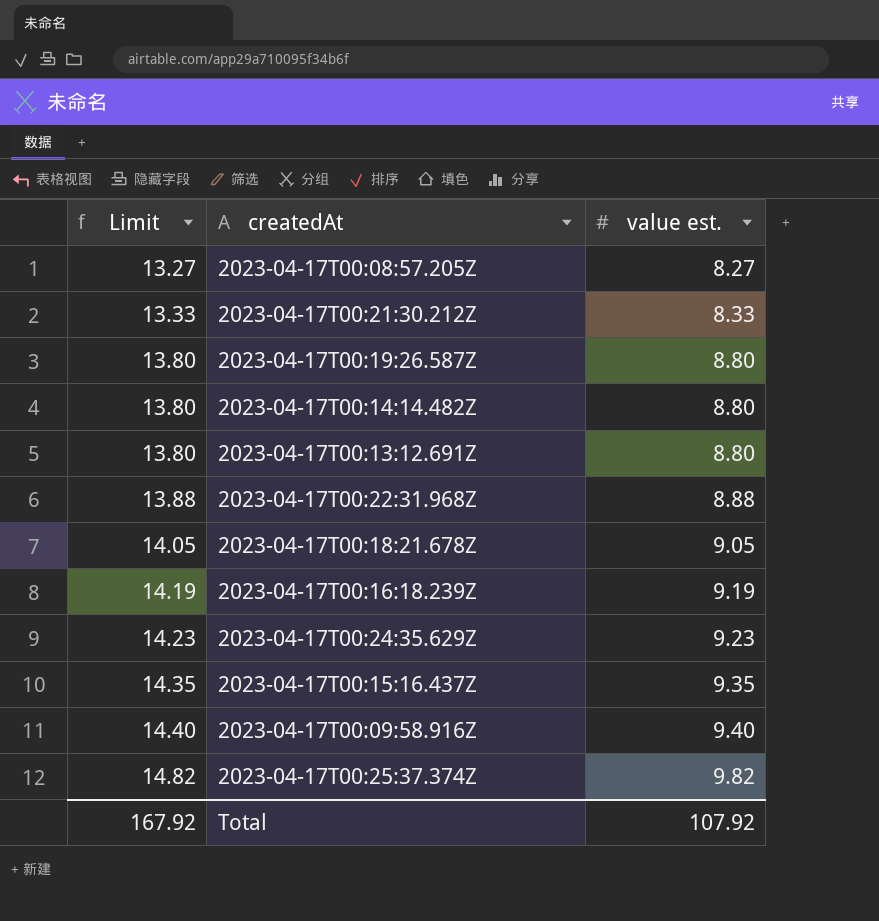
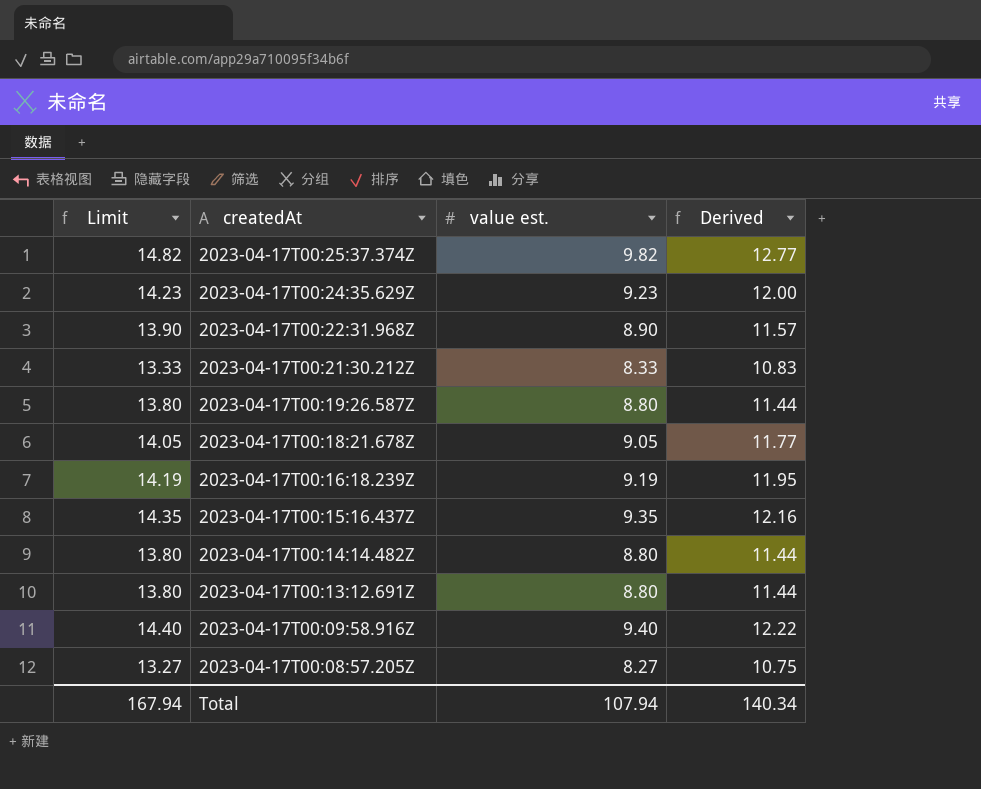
row order: Limit ascending -> createdAt descending
column Derived | formula: none -> [value est.] * 1.3
2023-04-17T00:22:31.968Z | Limit: 13.88 -> 13.90
2023-04-17T00:22:31.968Z | value est.: 8.88 -> 8.90
Total | Limit: 167.92 -> 167.94
Total | value est.: 107.92 -> 107.94

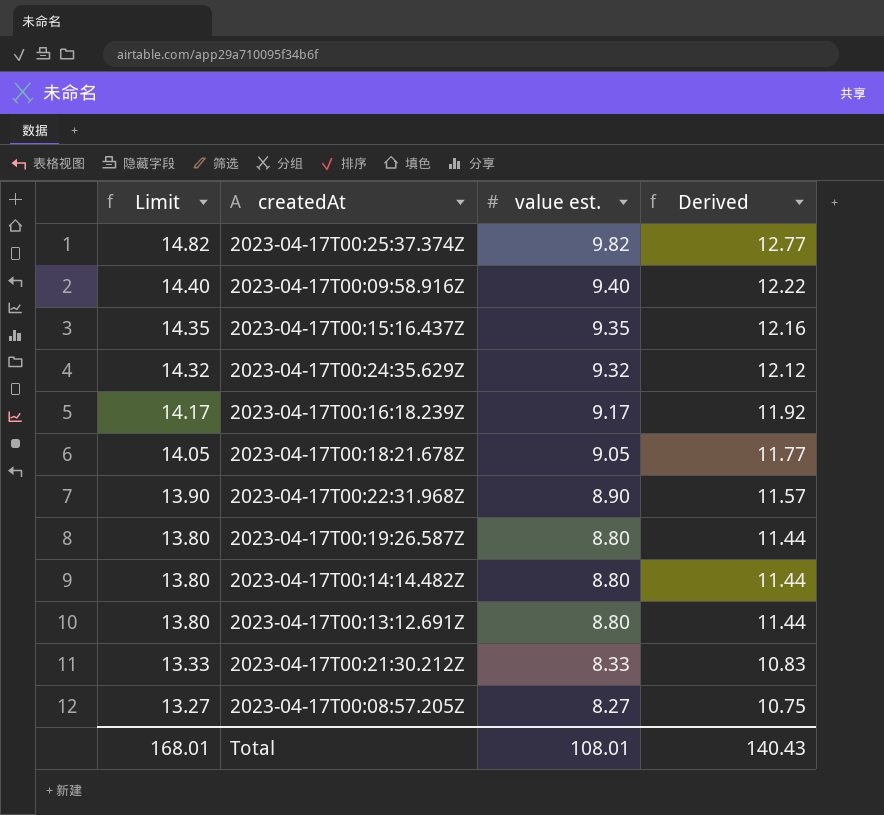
row order: createdAt descending -> Limit descending
2023-04-17T00:24:35.629Z | Limit: 14.23 -> 14.32
2023-04-17T00:24:35.629Z | value est.: 9.23 -> 9.32
2023-04-17T00:24:35.629Z | Derived: 12.00 -> 12.12
2023-04-17T00:16:18.239Z | Limit: 14.19 -> 14.17
2023-04-17T00:16:18.239Z | value est.: 9.19 -> 9.17
2023-04-17T00:16:18.239Z | Derived: 11.95 -> 11.92
Total | Limit: 167.94 -> 168.01
Total | value est.: 107.94 -> 108.01
Total | Derived: 140.34 -> 140.43

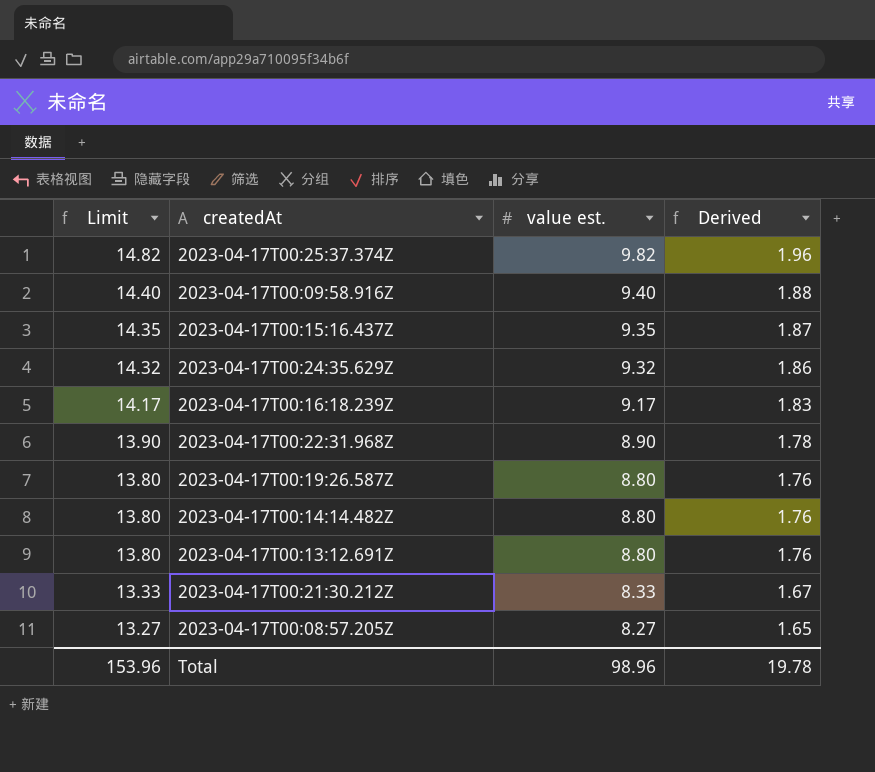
column Derived | formula: [value est.] * 1.3 -> [value est.] * 0.2
row 2023-04-17T00:18:21.678Z: 14.05 | 9.05 | 11.77 -> none
Total | Limit: 168.01 -> 153.96
Total | value est.: 108.01 -> 98.96
Total | Derived: 140.43 -> 19.78

